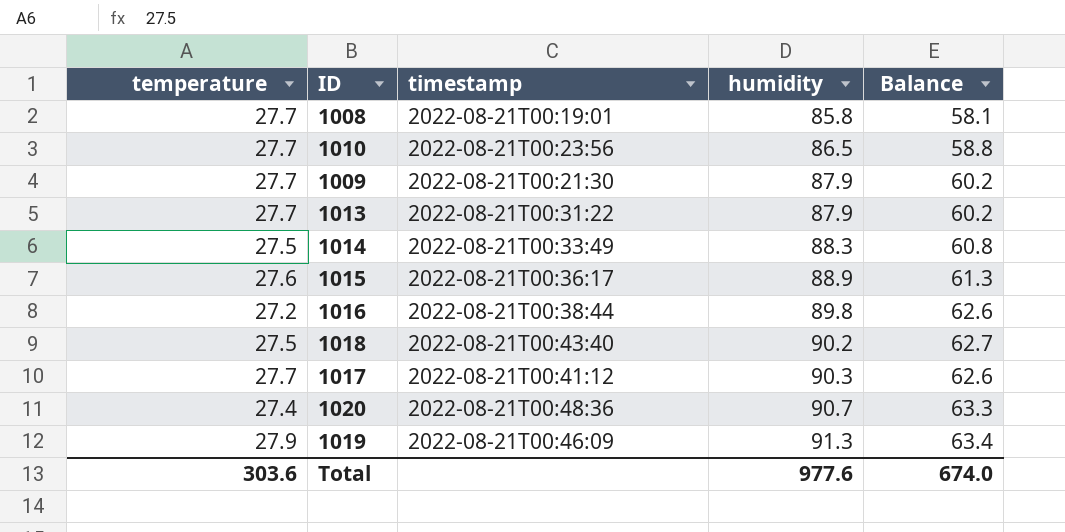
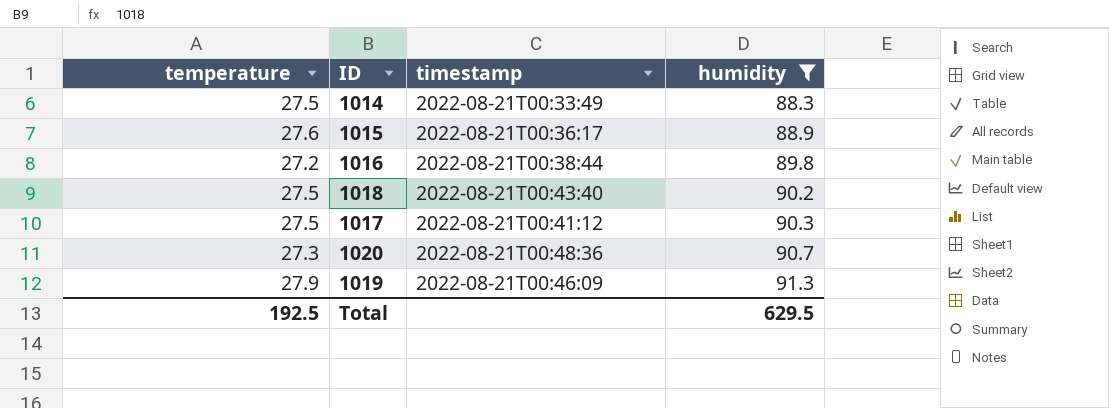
filter: none -> humidity >= 88.3
column Balance | formula: [humidity] - [temperature] -> none
1017 | temperature: 27.7 -> 27.5
1020 | temperature: 27.4 -> 27.3
Total | temperature: 303.6 -> 192.5
Total | humidity: 977.6 -> 629.5

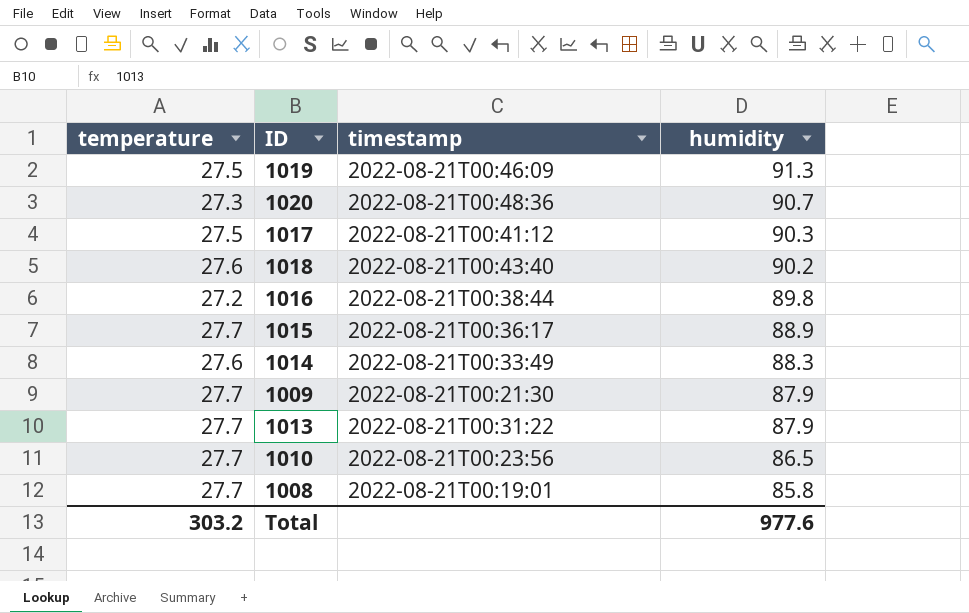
filter: humidity >= 88.3 -> none
row order: humidity ascending -> humidity descending
1019 | temperature: 27.9 -> 27.5
1018 | temperature: 27.5 -> 27.6
1015 | temperature: 27.6 -> 27.7
1014 | temperature: 27.5 -> 27.6
Total | temperature: 192.5 -> 303.2
Total | humidity: 629.5 -> 977.6

